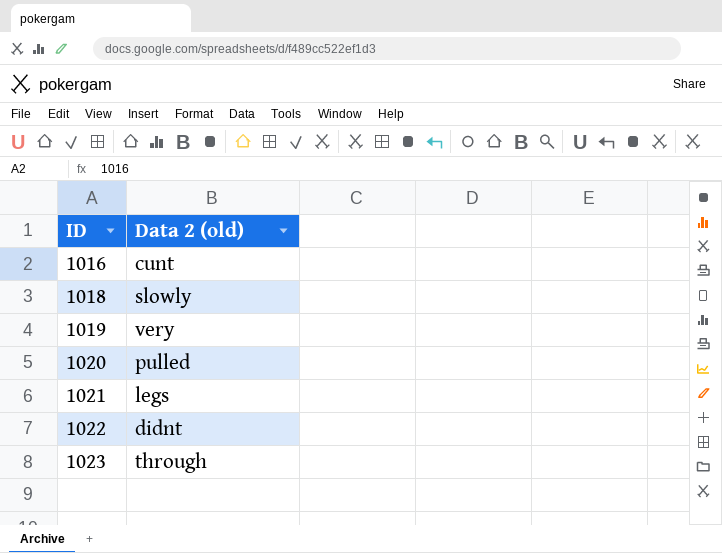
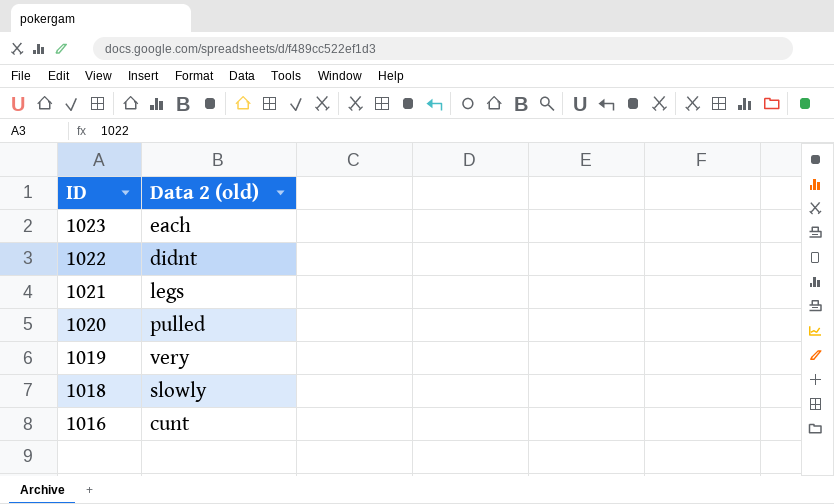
row order: ID ascending -> ID descending
1023 | Data 2 (old): through -> each

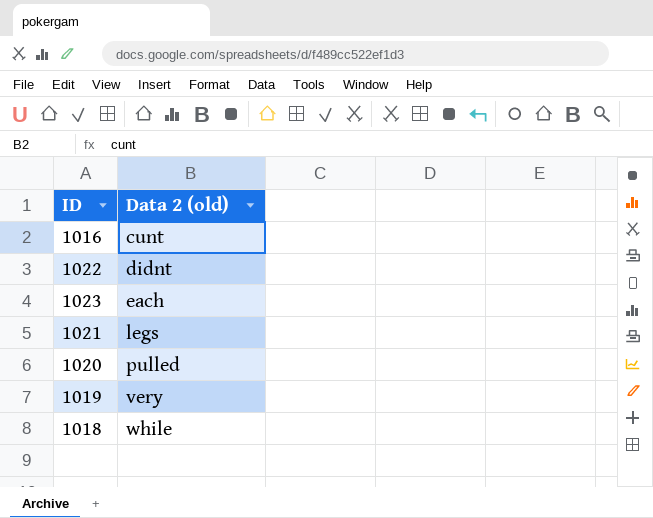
row order: ID descending -> Data 2 (old) ascending
1018 | Data 2 (old): slowly -> while

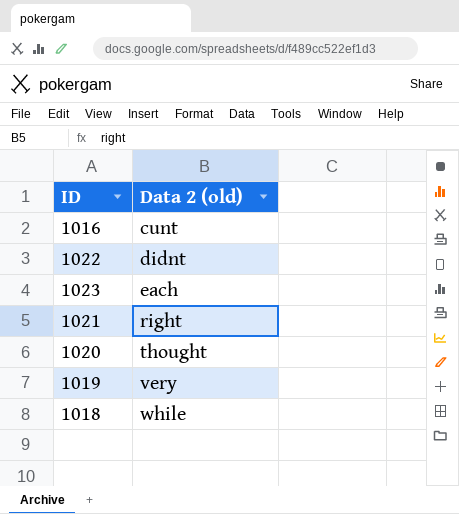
1021 | Data 2 (old): legs -> right
1020 | Data 2 (old): pulled -> thought

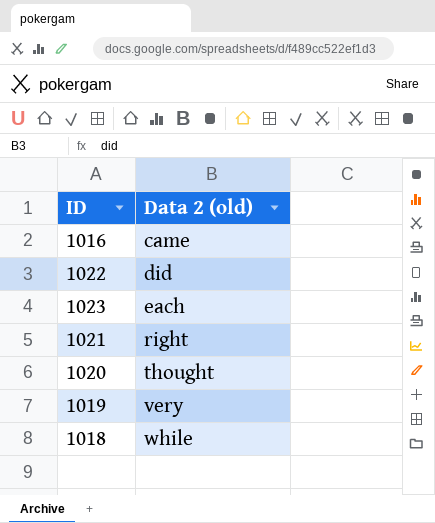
1016 | Data 2 (old): cunt -> came
1022 | Data 2 (old): didnt -> did

